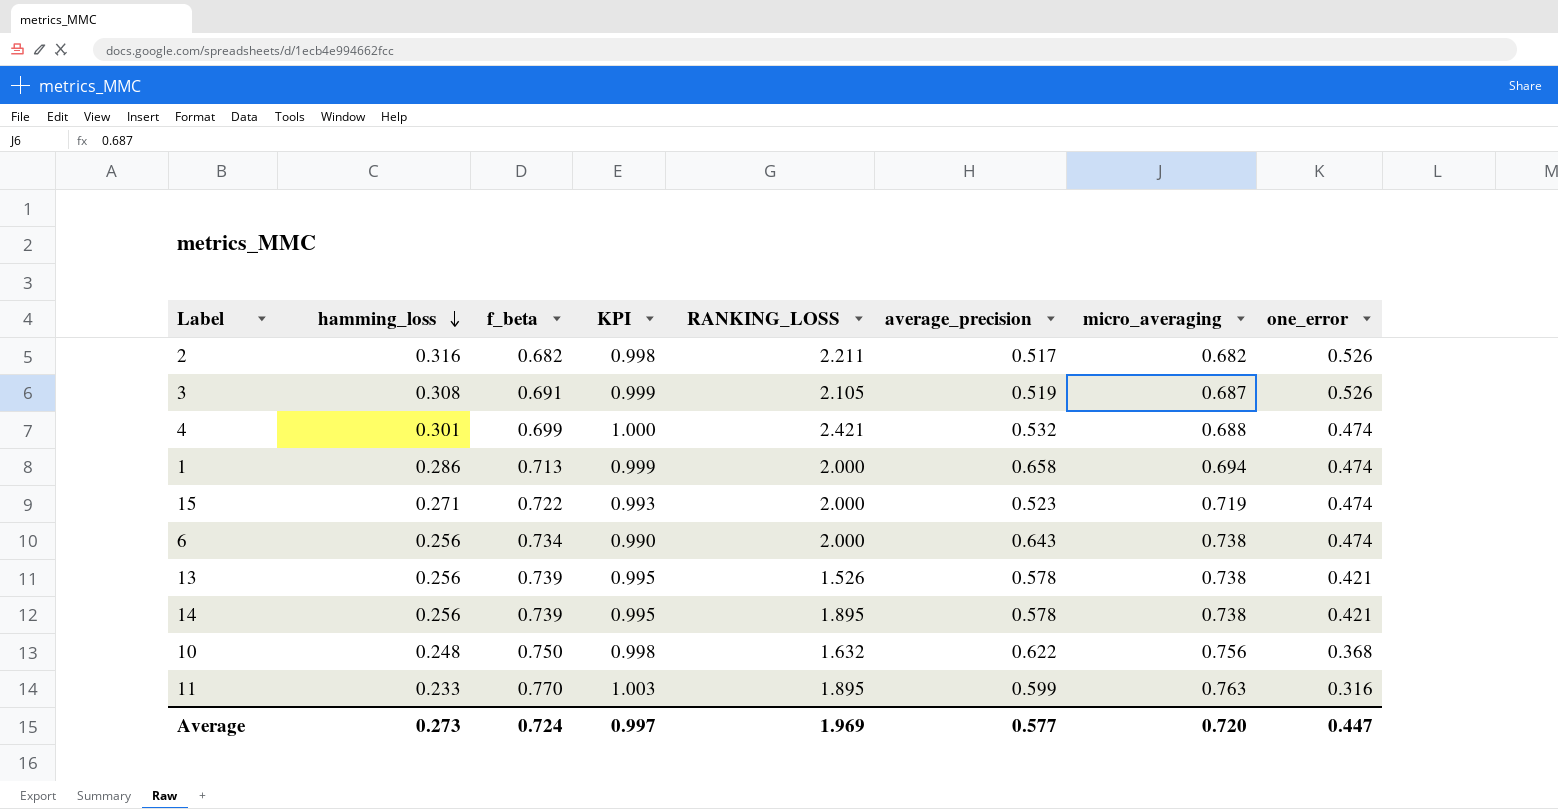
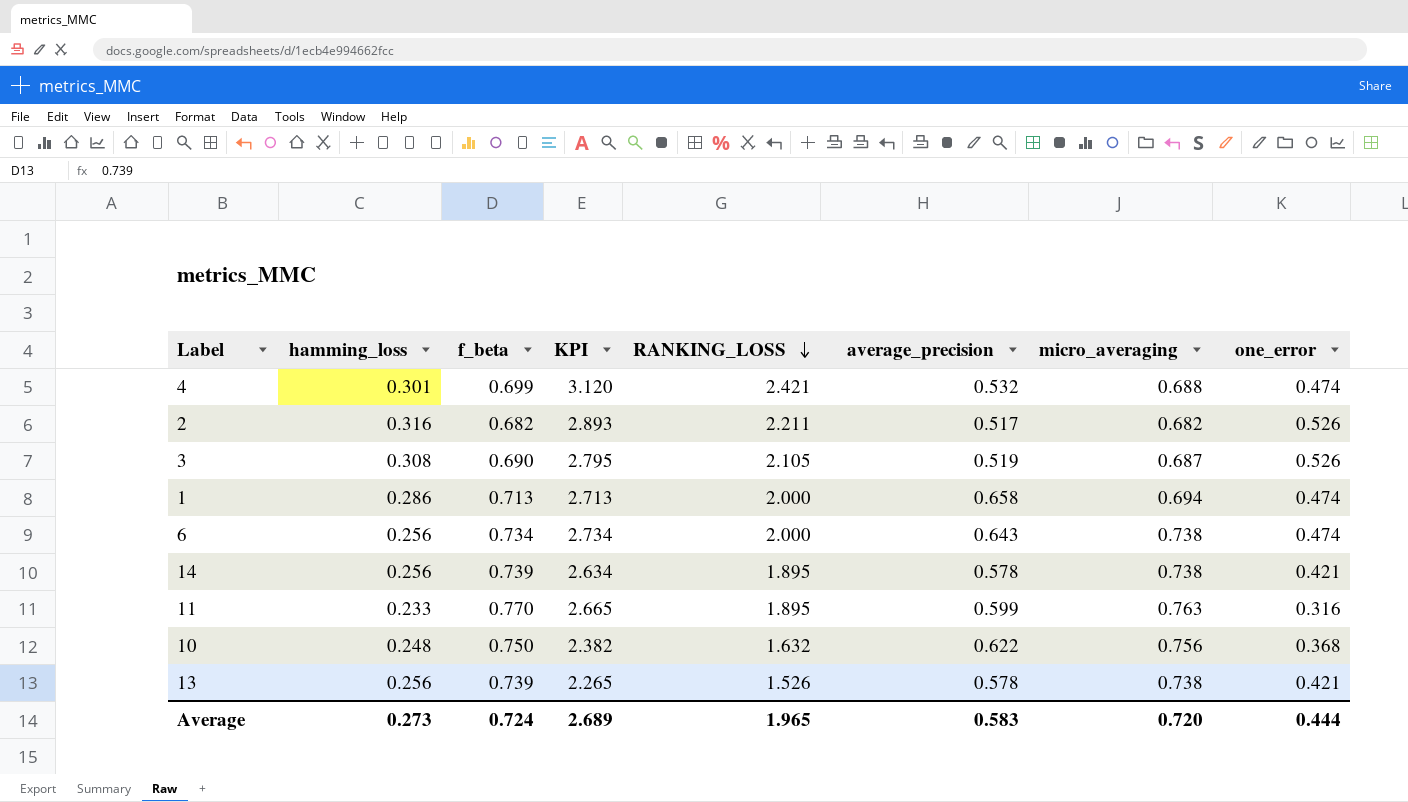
row order: hamming_loss descending -> RANKING_LOSS descending
column KPI | formula: [hamming_loss] + [f_beta] -> [f_beta] + [RANKING_LOSS]
row 15: 0.271 | 0.722 | 0.993 | 2.000 | 0.523 | 0.719 | 0.474 -> none
3 | f_beta: 0.691 -> 0.690
Average | KPI: 0.997 -> 2.689
Average | RANKING_LOSS: 1.969 -> 1.965
Average | average_precision: 0.577 -> 0.583
Average | one_error: 0.447 -> 0.444

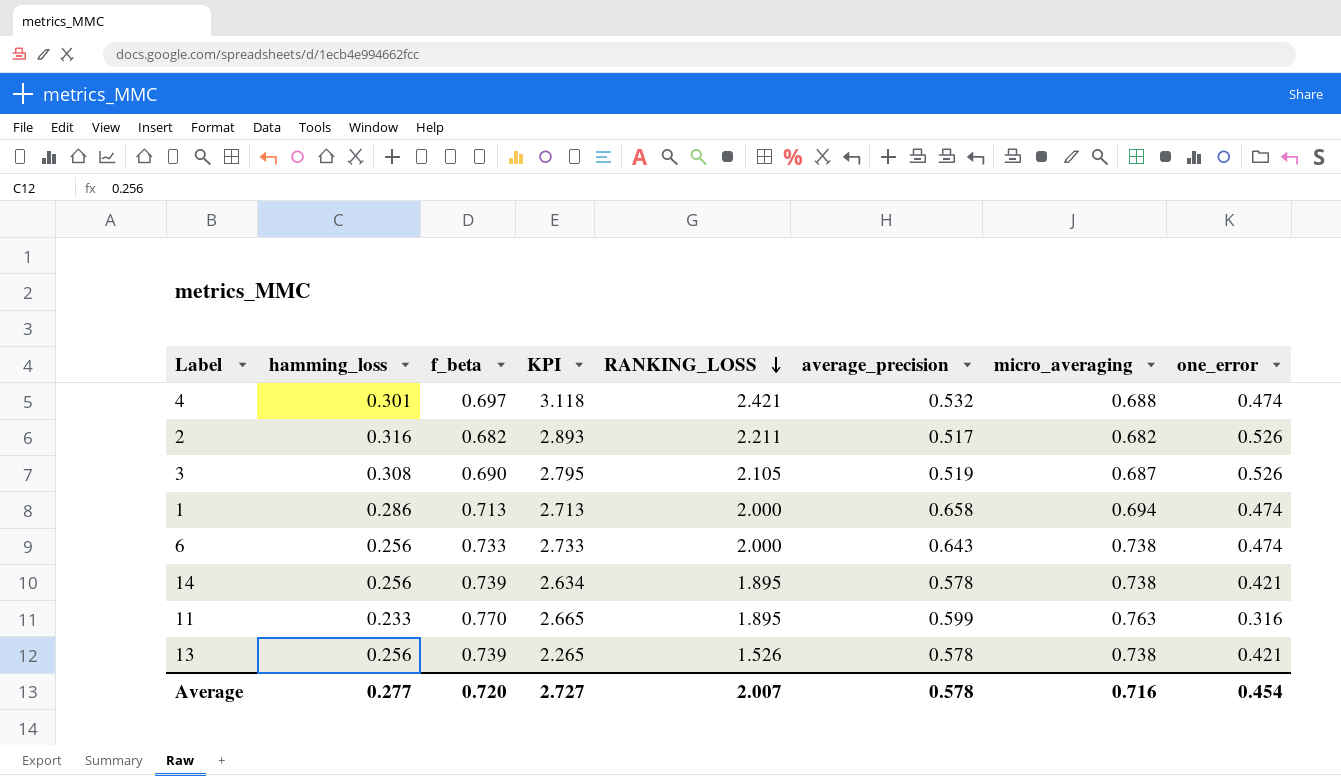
row 10: 0.248 | 0.750 | 2.382 | 1.632 | 0.622 | 0.756 | 0.368 -> none
4 | f_beta: 0.699 -> 0.697
4 | KPI: 3.120 -> 3.118
6 | f_beta: 0.734 -> 0.733
6 | KPI: 2.734 -> 2.733
Average | hamming_loss: 0.273 -> 0.277
Average | f_beta: 0.724 -> 0.720
Average | KPI: 2.689 -> 2.727
Average | RANKING_LOSS: 1.965 -> 2.007
Average | average_precision: 0.583 -> 0.578
Average | micro_averaging: 0.720 -> 0.716
Average | one_error: 0.444 -> 0.454

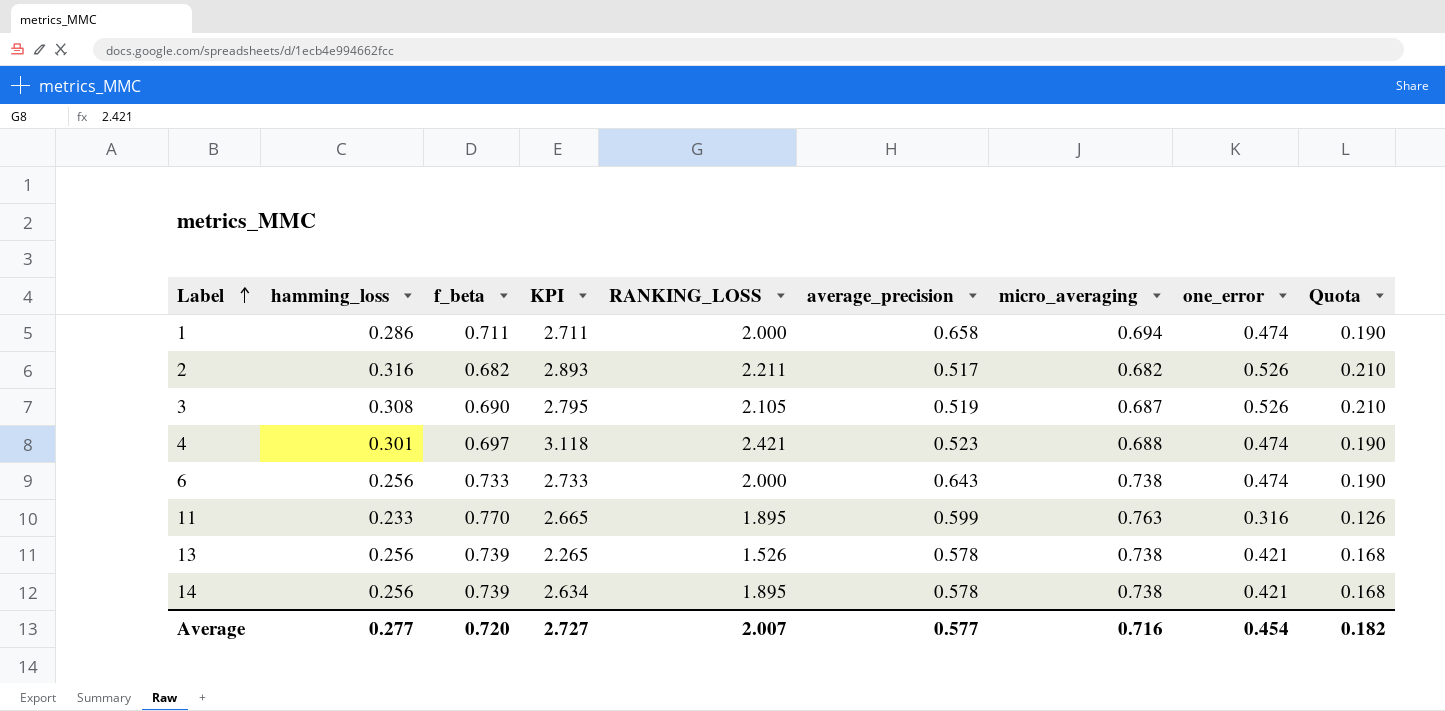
row order: RANKING_LOSS descending -> Label ascending
column Quota | formula: none -> [one_error] * 0.4
1 | f_beta: 0.713 -> 0.711
1 | KPI: 2.713 -> 2.711
4 | average_precision: 0.532 -> 0.523
Average | average_precision: 0.578 -> 0.577

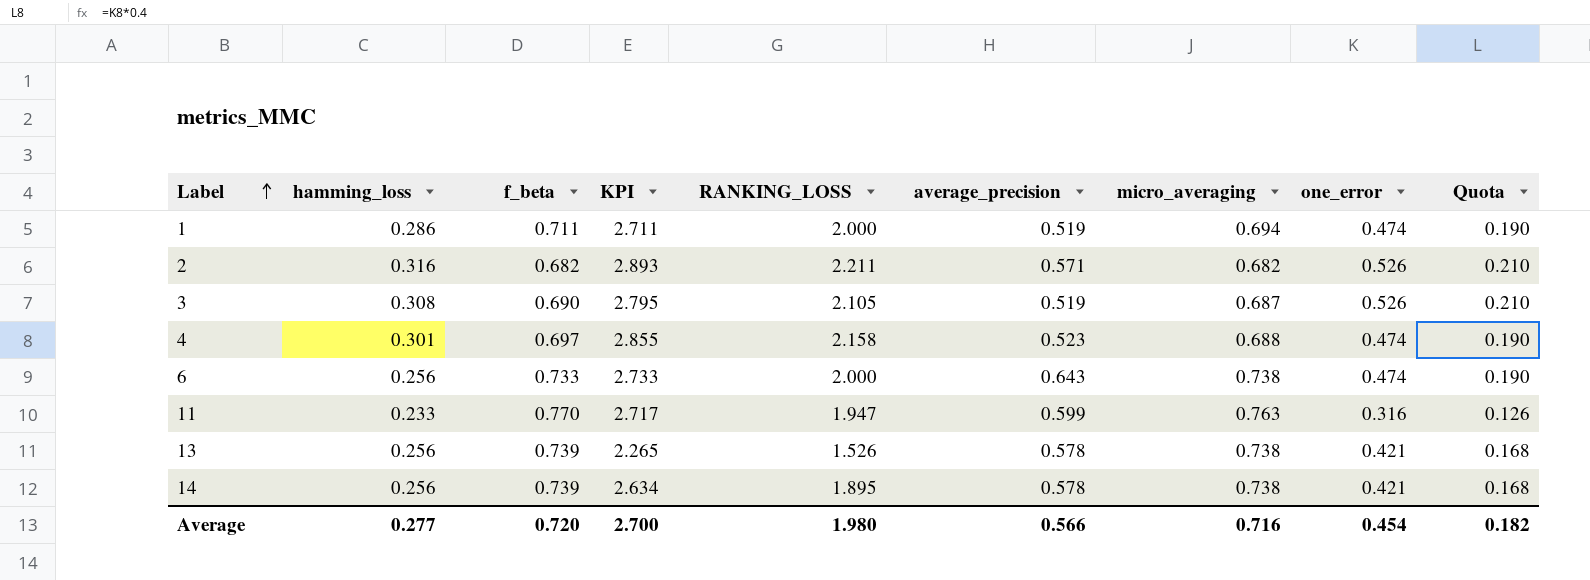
1 | average_precision: 0.658 -> 0.519
2 | average_precision: 0.517 -> 0.571
4 | KPI: 3.118 -> 2.855
4 | RANKING_LOSS: 2.421 -> 2.158
11 | KPI: 2.665 -> 2.717
11 | RANKING_LOSS: 1.895 -> 1.947
Average | KPI: 2.727 -> 2.700
Average | RANKING_LOSS: 2.007 -> 1.980
Average | average_precision: 0.577 -> 0.566

